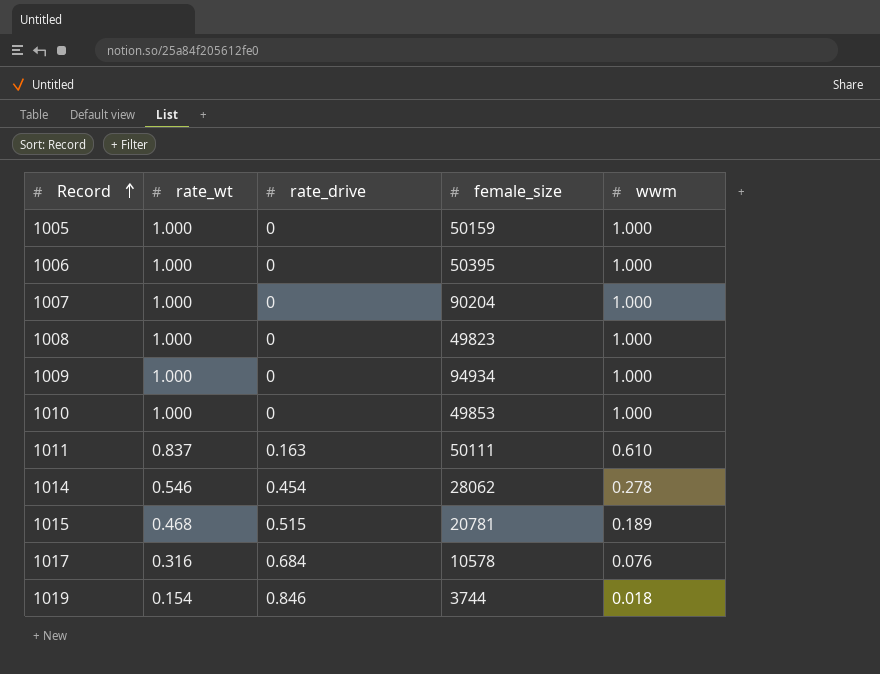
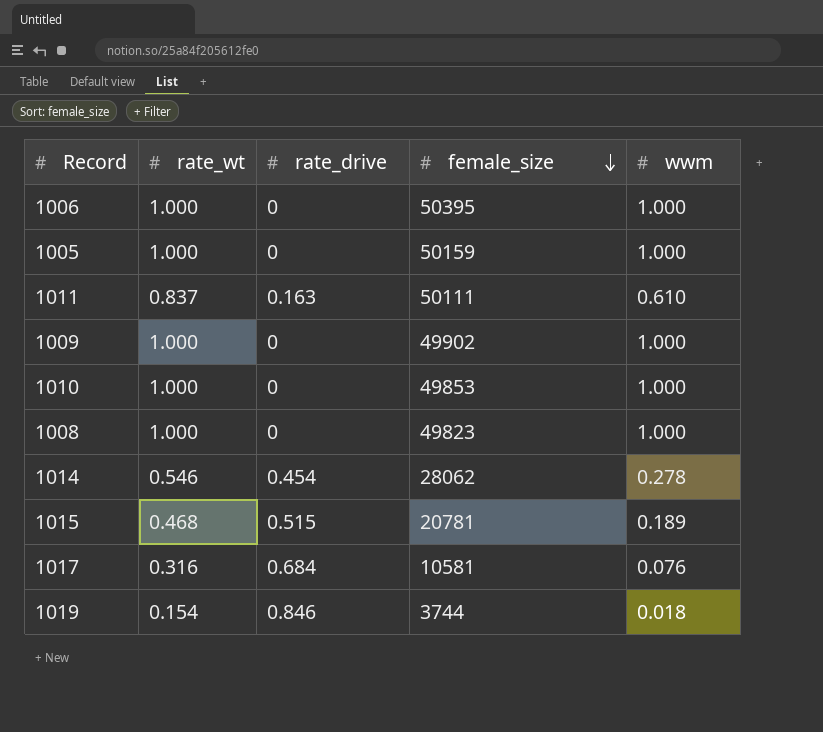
row order: Record ascending -> female_size descending
row 1007: 1.000 | 0 | 90204 | 1.000 -> none
1009 | female_size: 94934 -> 49902
1017 | female_size: 10578 -> 10581

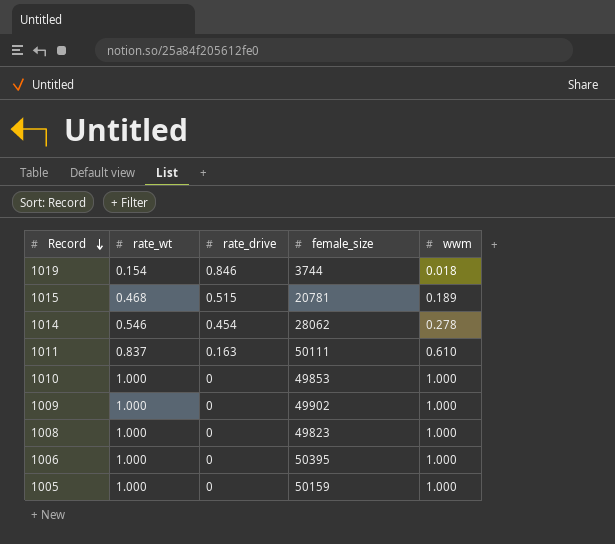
row order: female_size descending -> Record descending
row 1017: 0.316 | 0.684 | 10581 | 0.076 -> none

